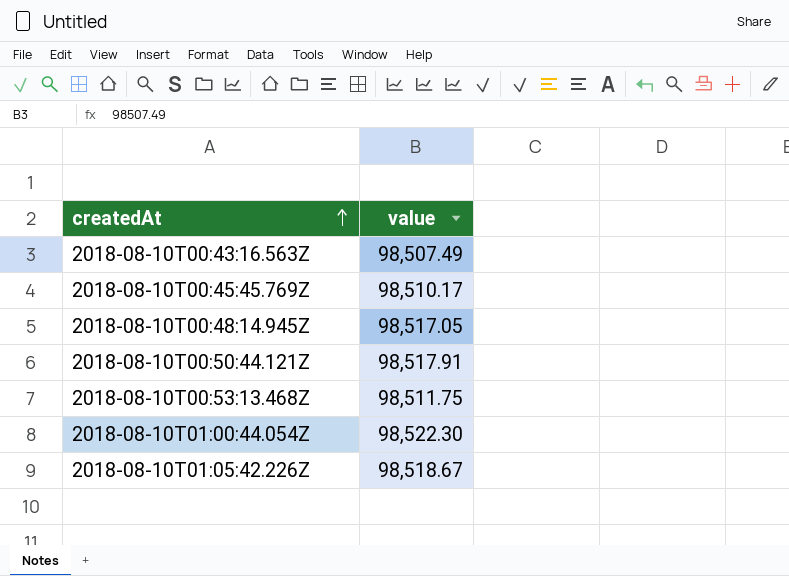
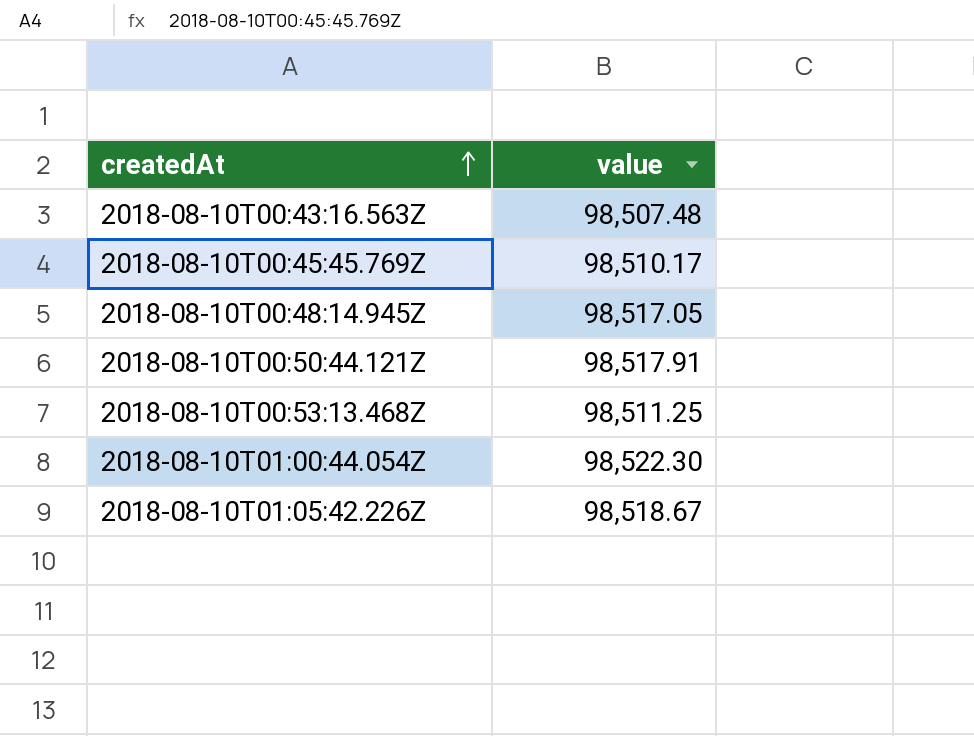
2018-08-10T00:43:16.563Z | value: 98,507.49 -> 98,507.48
2018-08-10T00:53:13.468Z | value: 98,511.75 -> 98,511.25

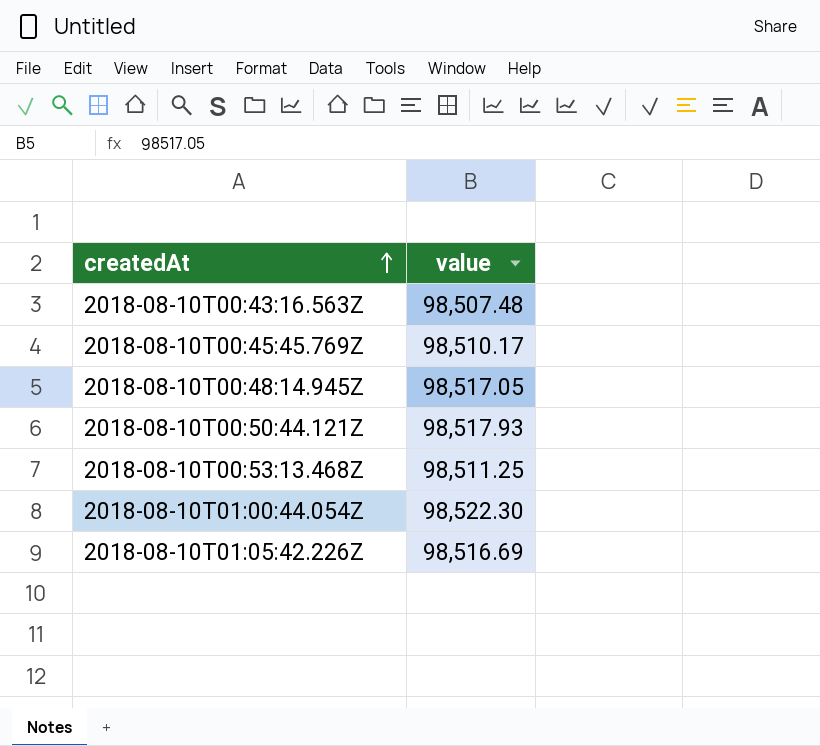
2018-08-10T00:50:44.121Z | value: 98,517.91 -> 98,517.93
2018-08-10T01:05:42.226Z | value: 98,518.67 -> 98,516.69

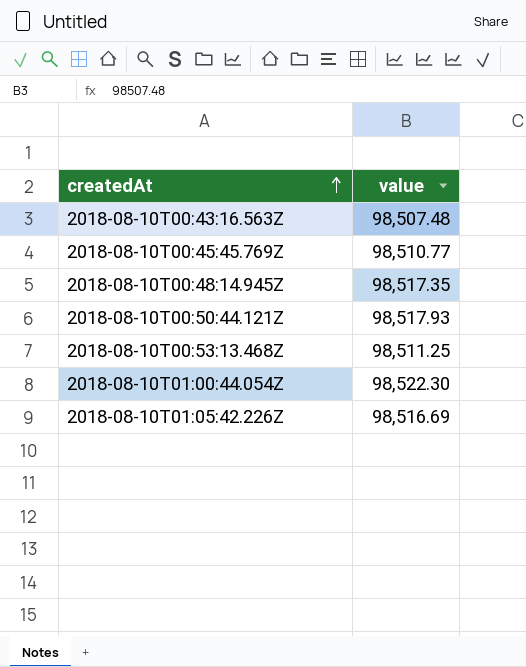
2018-08-10T00:45:45.769Z | value: 98,510.17 -> 98,510.77
2018-08-10T00:48:14.945Z | value: 98,517.05 -> 98,517.35

